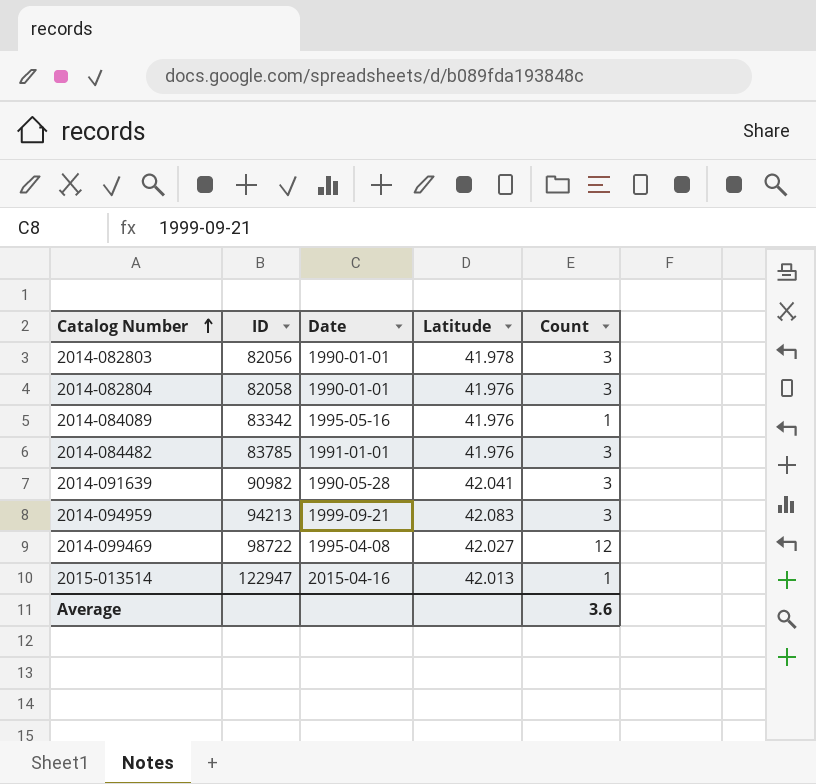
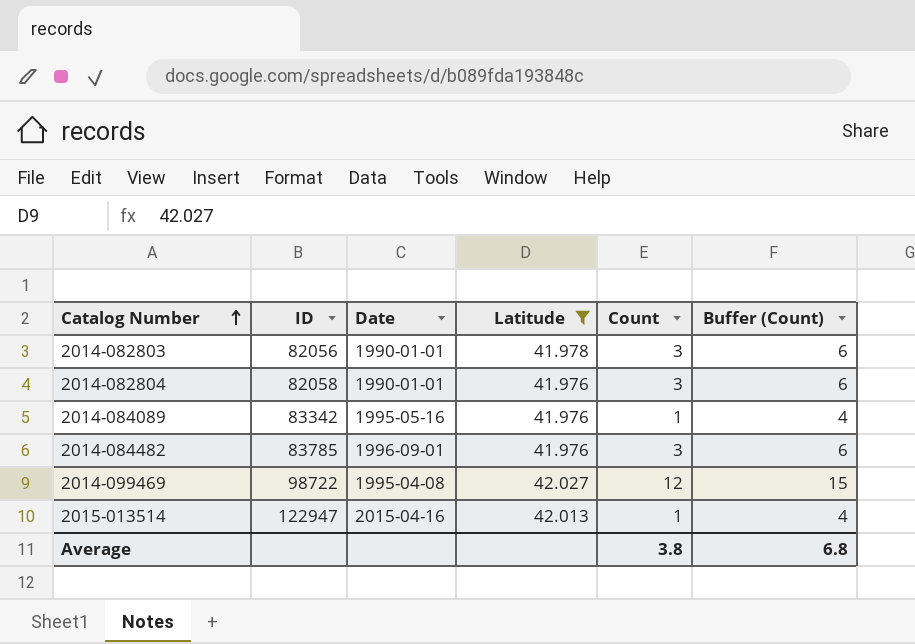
filter: none -> Latitude <= 42.027
column Buffer (Count) | formula: none -> [Count] + 3
2014-084482 | Date: 1991-01-01 -> 1996-09-01
Average | Count: 3.6 -> 3.8

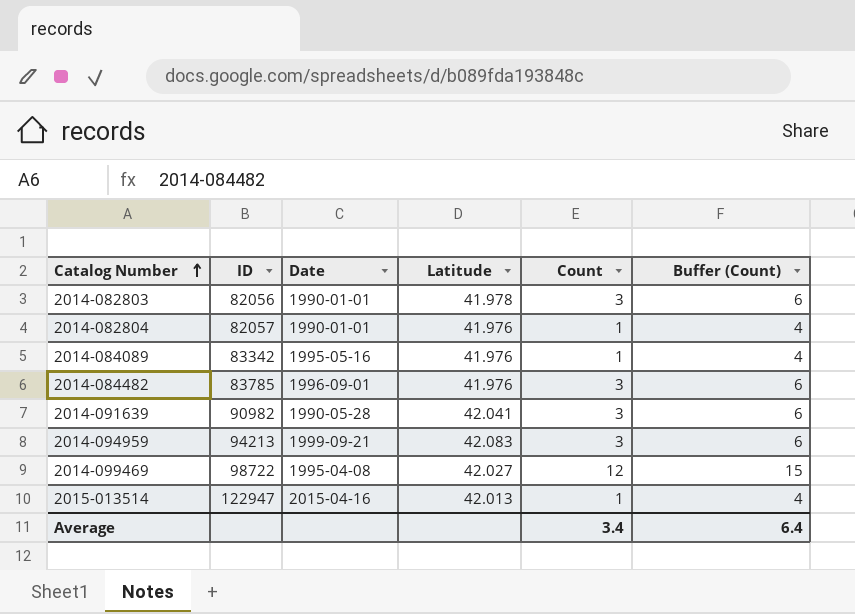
filter: Latitude <= 42.027 -> none
2014-082804 | ID: 82058 -> 82057
2014-082804 | Count: 3 -> 1
2014-082804 | Buffer (Count): 6 -> 4
Average | Count: 3.8 -> 3.4
Average | Buffer (Count): 6.8 -> 6.4

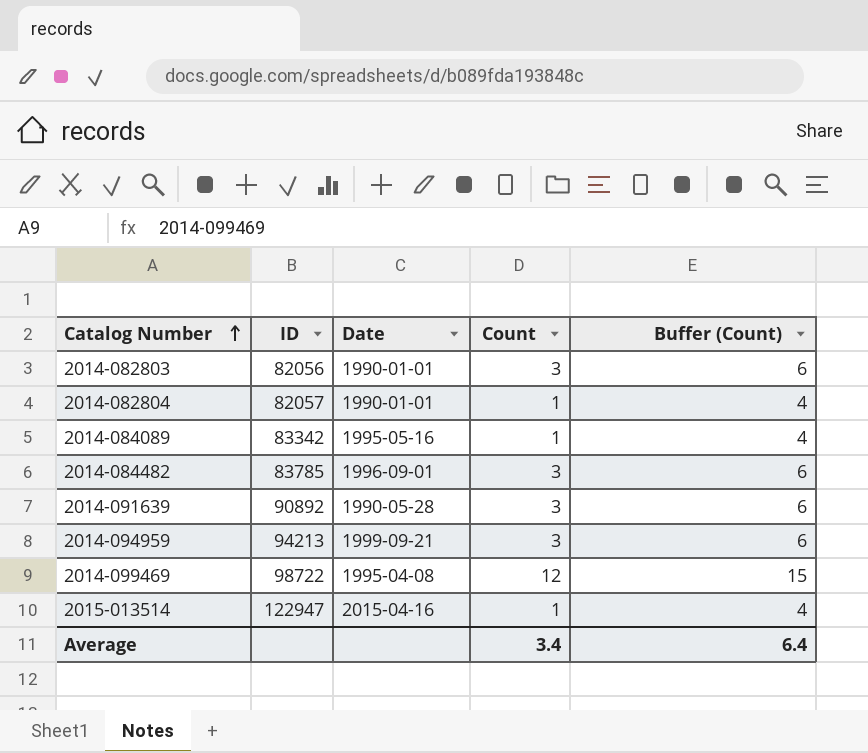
column Latitude | position: 4 -> none
2014-091639 | ID: 90982 -> 90892

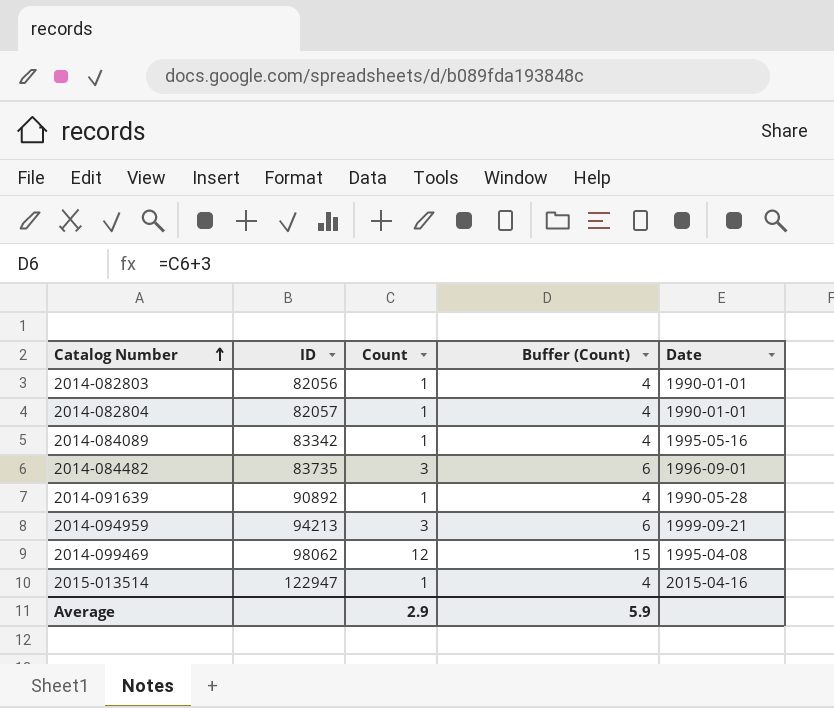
column Date | position: 3 -> 5
2014-082803 | Count: 3 -> 1
2014-082803 | Buffer (Count): 6 -> 4
2014-084482 | ID: 83785 -> 83735
2014-091639 | Count: 3 -> 1
2014-091639 | Buffer (Count): 6 -> 4
2014-099469 | ID: 98722 -> 98062
Average | Count: 3.4 -> 2.9
Average | Buffer (Count): 6.4 -> 5.9

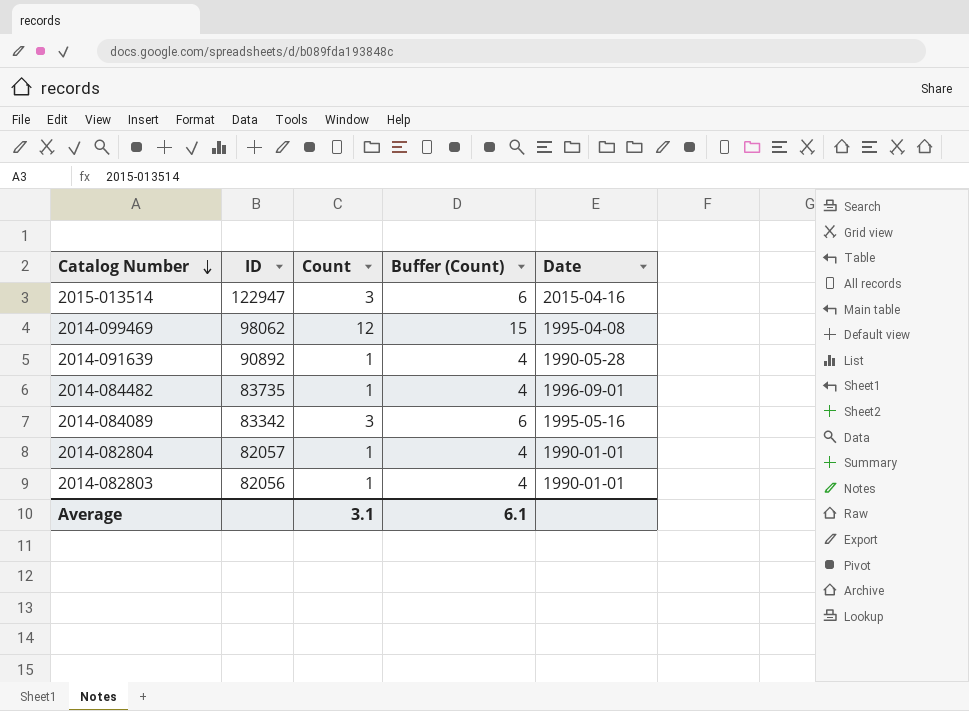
row order: Catalog Number ascending -> Catalog Number descending
row 2014-094959: 94213 | 3 | 6 | 1999-09-21 -> none
2015-013514 | Count: 1 -> 3
2015-013514 | Buffer (Count): 4 -> 6
2014-084482 | Count: 3 -> 1
2014-084482 | Buffer (Count): 6 -> 4
2014-084089 | Count: 1 -> 3
2014-084089 | Buffer (Count): 4 -> 6
Average | Count: 2.9 -> 3.1
Average | Buffer (Count): 5.9 -> 6.1

